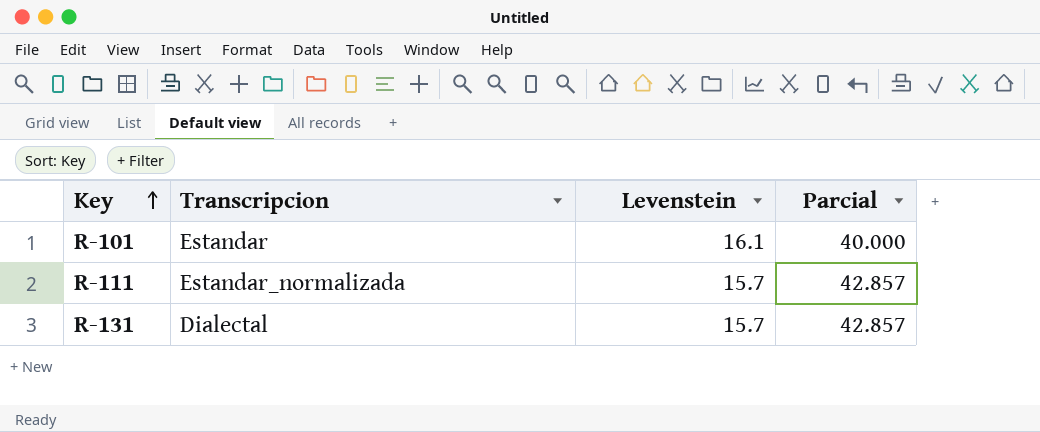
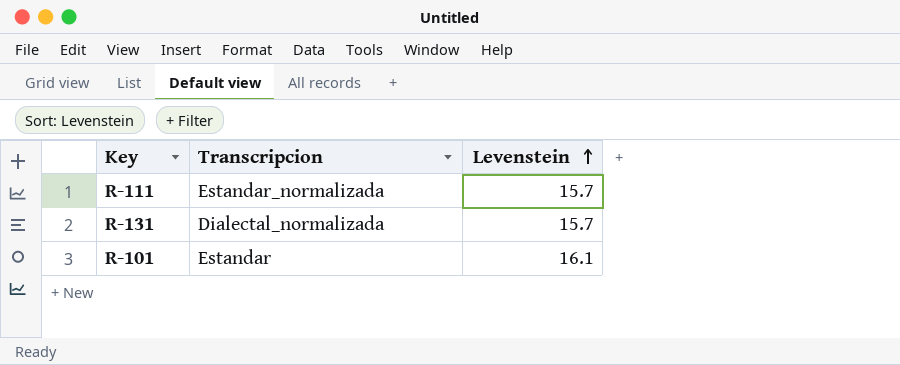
row order: Key ascending -> Levenstein ascending
column Parcial | position: 4 -> none
R-131 | Transcripcion: Dialectal -> Dialectal_normalizada

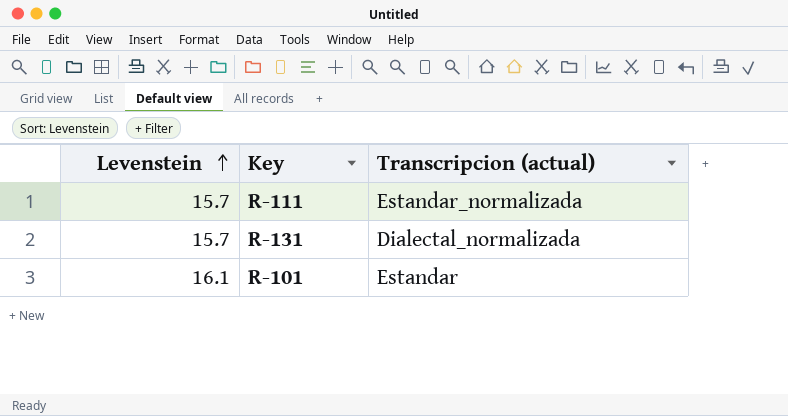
column Levenstein | position: 3 -> 1
column name: Transcripcion -> Transcripcion (actual)

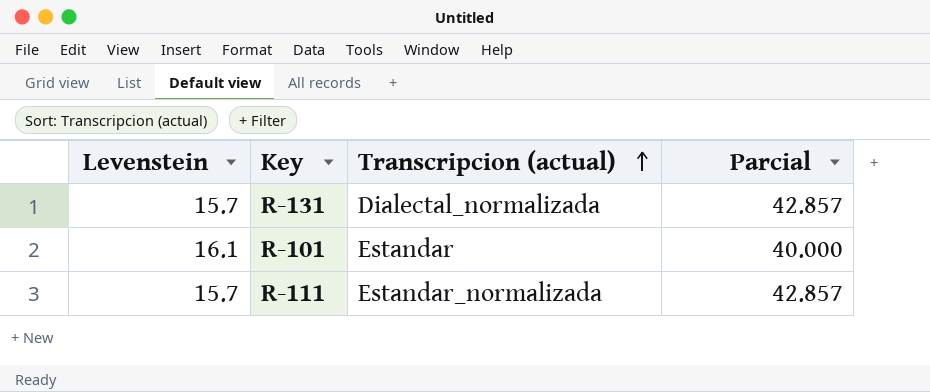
row order: Levenstein ascending -> Transcripcion (actual) ascending
column Parcial | position: none -> 4

